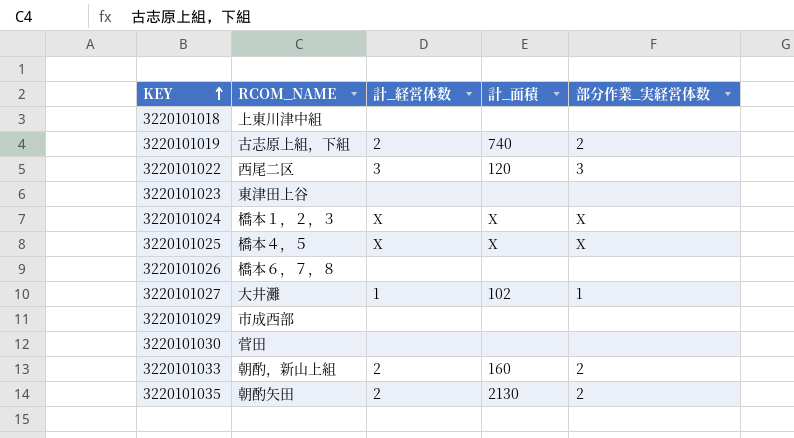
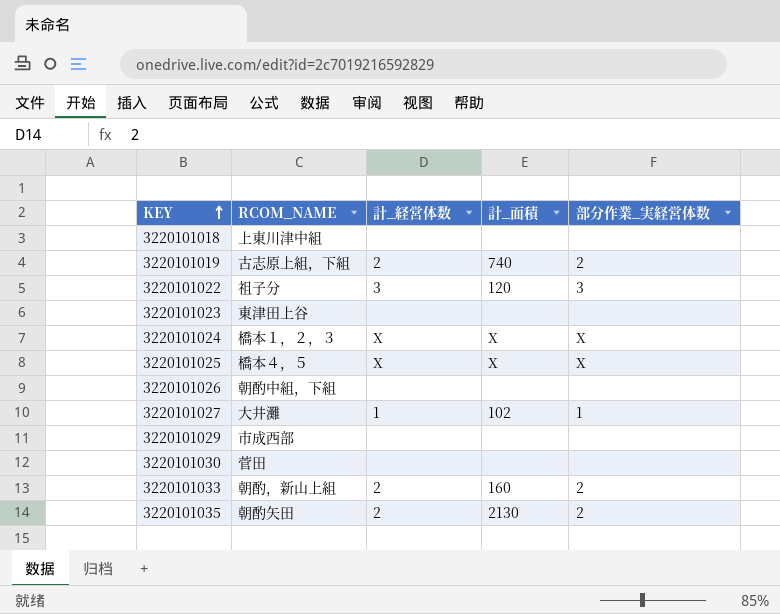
3220101022 | RCOM_NAME: 西尾二区 -> 祖子分
3220101026 | RCOM_NAME: 橋本６，７，８ -> 朝酌中組，下組

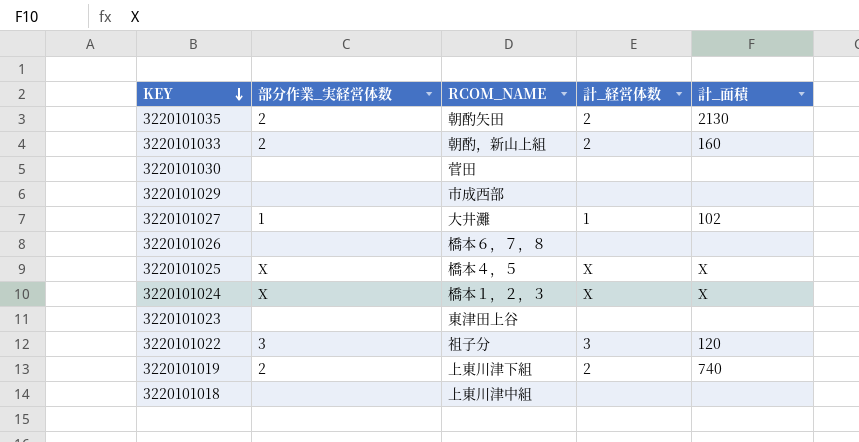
row order: KEY ascending -> KEY descending
column 部分作業_実経営体数 | position: 5 -> 2
3220101026 | RCOM_NAME: 朝酌中組，下組 -> 橋本６，７，８
3220101019 | RCOM_NAME: 古志原上組，下組 -> 上東川津下組

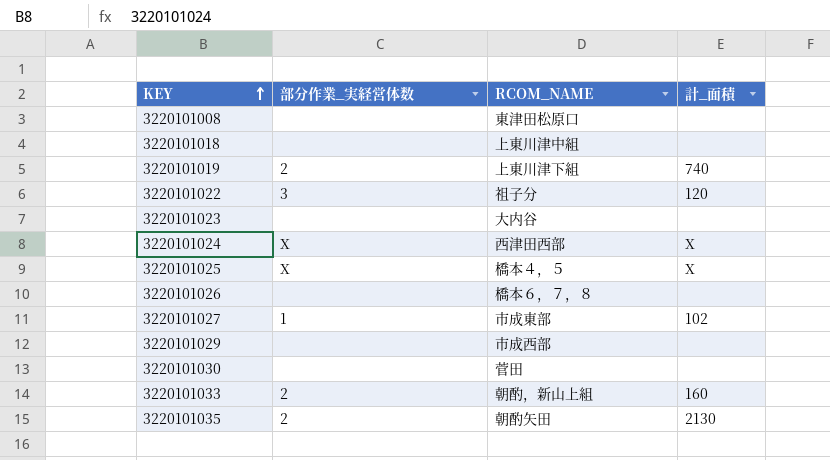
row order: KEY descending -> KEY ascending
column 計_経営体数 | position: 4 -> none
row 3220101008: none -> none | 東津田松原口 | none
3220101023 | RCOM_NAME: 東津田上谷 -> 大内谷
3220101024 | RCOM_NAME: 橋本１，２，３ -> 西津田西部
3220101027 | RCOM_NAME: 大井灘 -> 市成東部

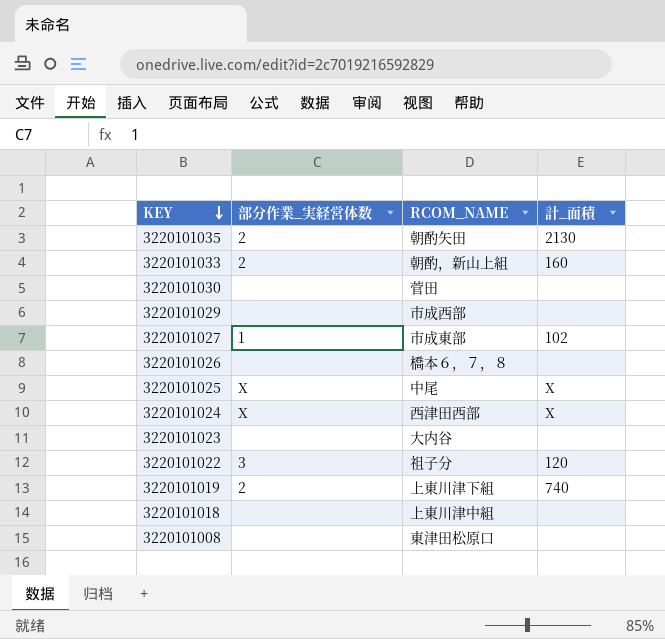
row order: KEY ascending -> KEY descending
3220101025 | RCOM_NAME: 橋本４，５ -> 中尾

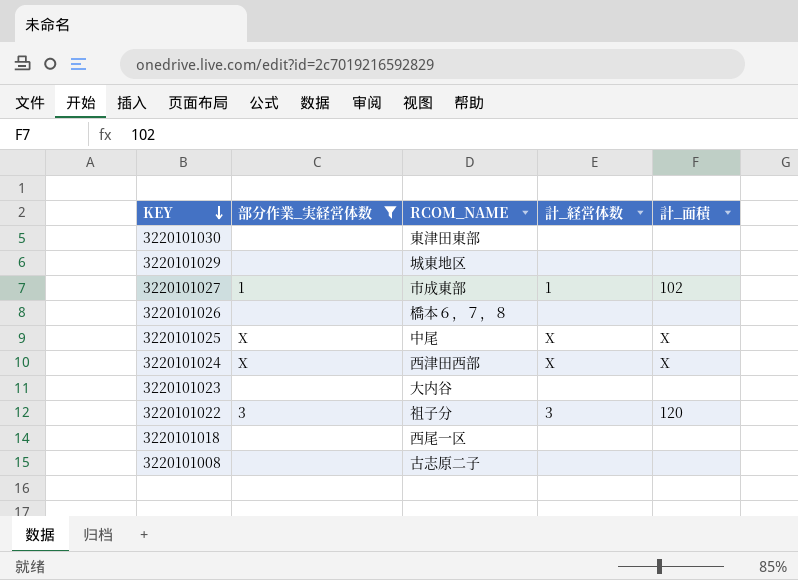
filter: none -> 部分作業_実経営体数 != 2
column 計_経営体数 | position: none -> 4
3220101030 | RCOM_NAME: 菅田 -> 東津田東部
3220101029 | RCOM_NAME: 市成西部 -> 城東地区
3220101018 | RCOM_NAME: 上東川津中組 -> 西尾一区
3220101008 | RCOM_NAME: 東津田松原口 -> 古志原二子

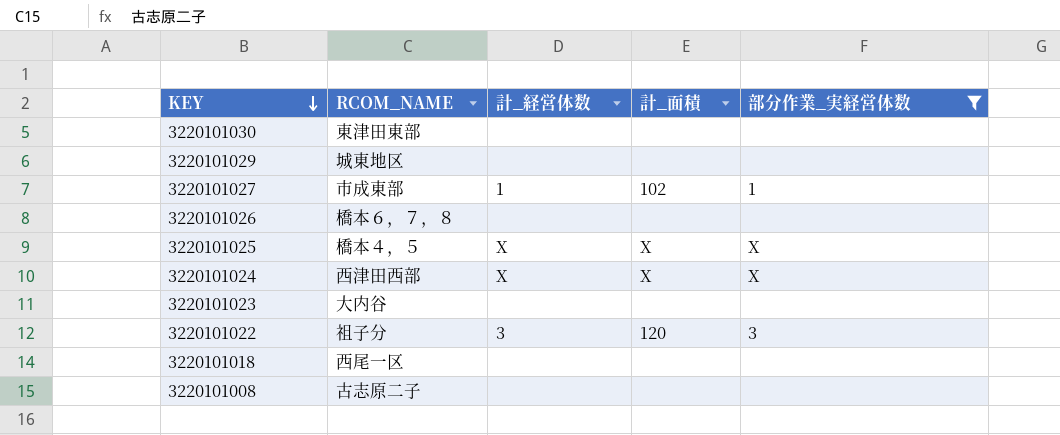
column 部分作業_実経営体数 | position: 2 -> 5
3220101025 | RCOM_NAME: 中尾 -> 橋本４，５

